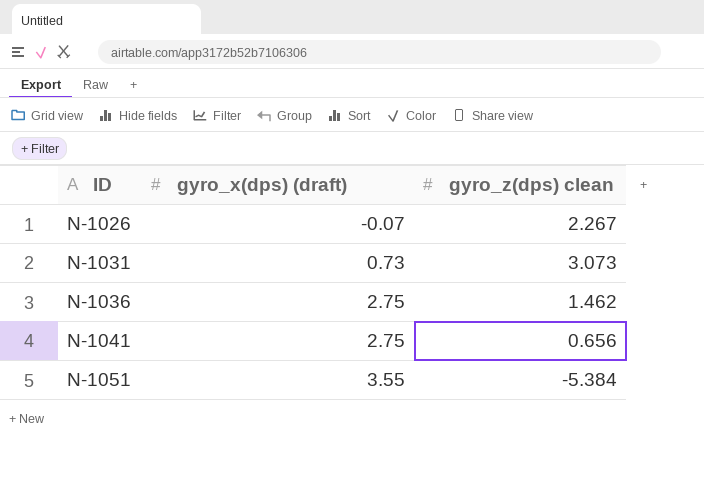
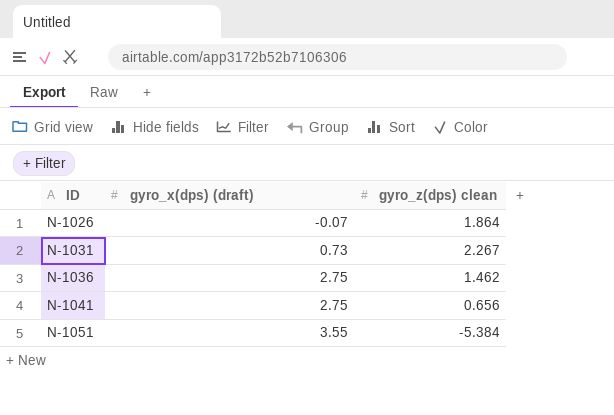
N-1026 | gyro_z(dps) clean: 2.267 -> 1.864
N-1031 | gyro_z(dps) clean: 3.073 -> 2.267

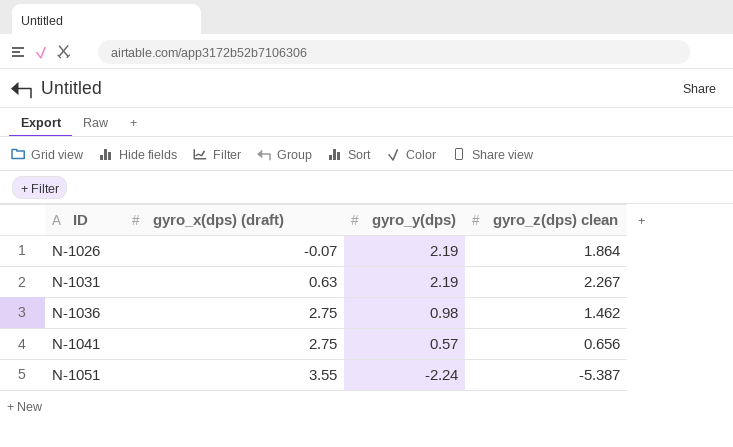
column gyro_y(dps) | position: none -> 3
N-1031 | gyro_x(dps) (draft): 0.73 -> 0.63
N-1051 | gyro_z(dps) clean: -5.384 -> -5.387

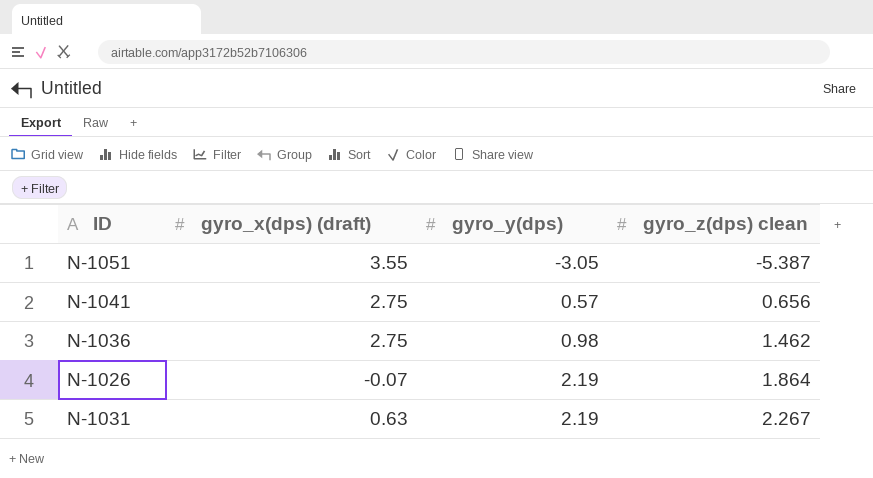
row order: ID ascending -> gyro_y(dps) ascending
N-1051 | gyro_y(dps): -2.24 -> -3.05

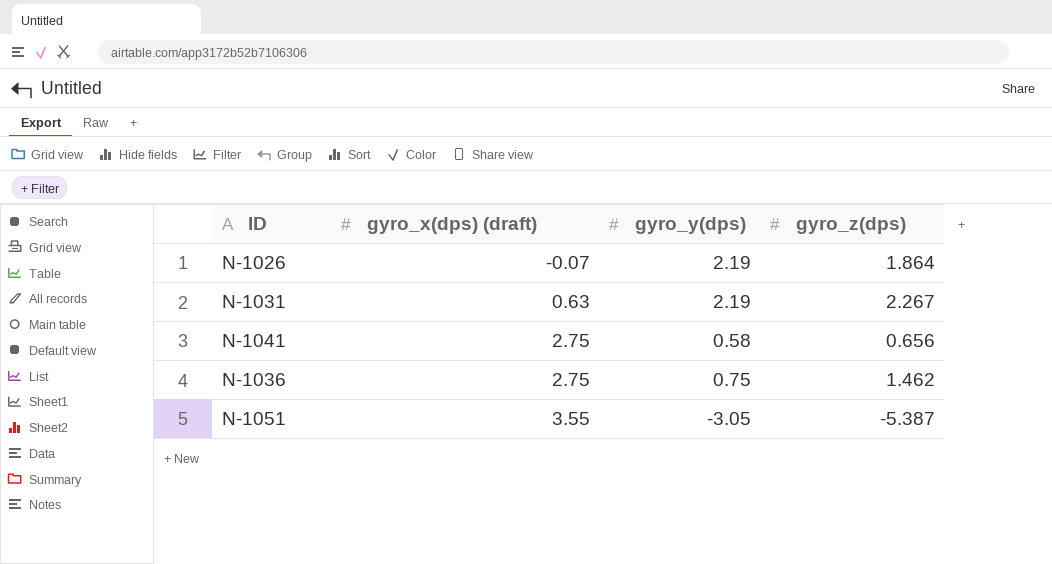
row order: gyro_y(dps) ascending -> gyro_x(dps) (draft) ascending
column name: gyro_z(dps) clean -> gyro_z(dps)
N-1041 | gyro_y(dps): 0.57 -> 0.58
N-1036 | gyro_y(dps): 0.98 -> 0.75

